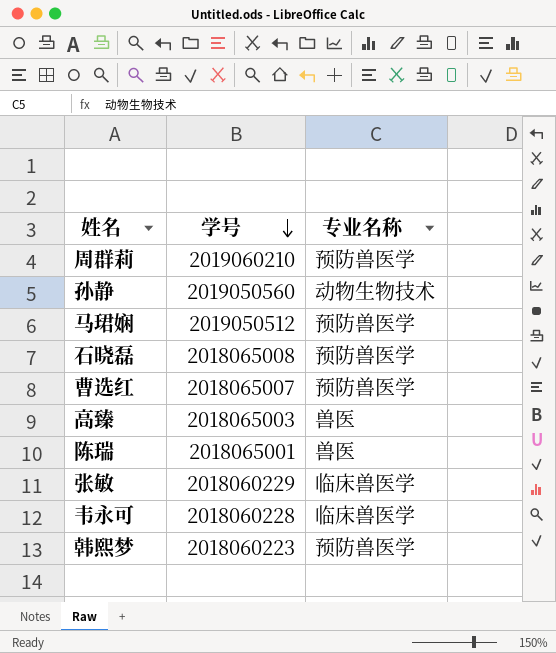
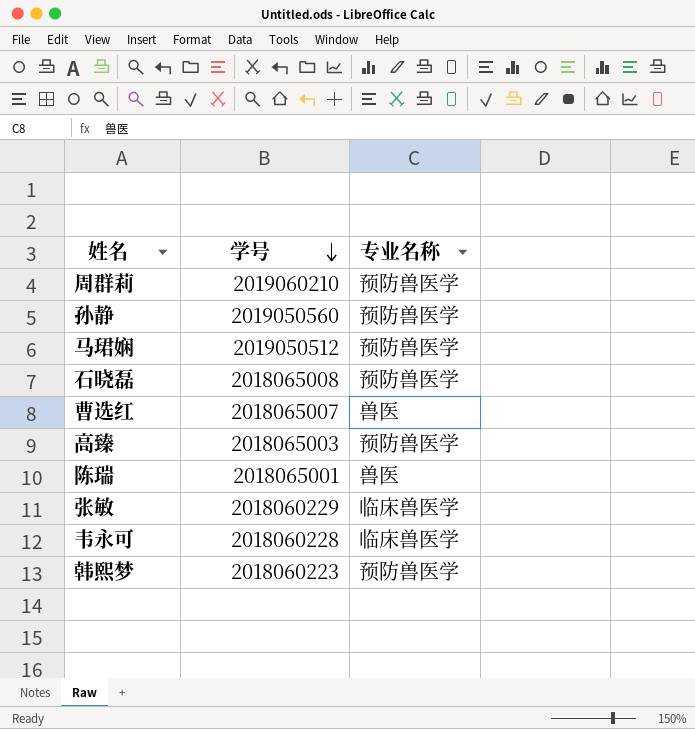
孙静 | 专业名称: 动物生物技术 -> 预防兽医学
曹选红 | 专业名称: 预防兽医学 -> 兽医
高臻 | 专业名称: 兽医 -> 预防兽医学

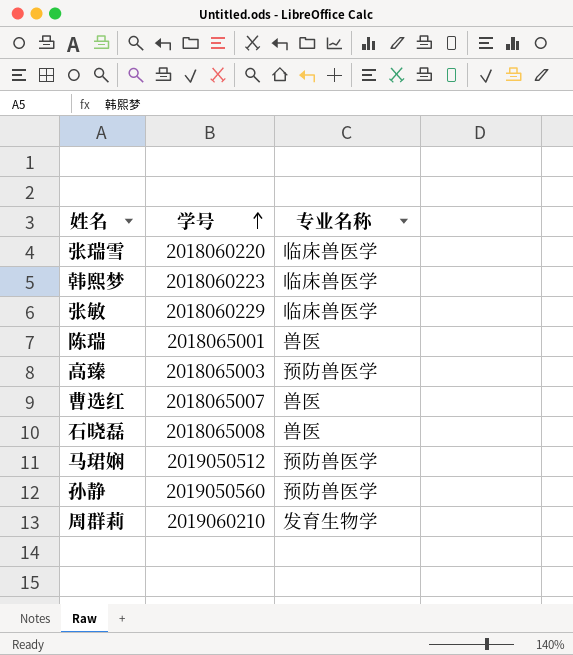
row order: 学号 descending -> 学号 ascending
row 韦永可: 2018060228 | 临床兽医学 -> none
row 张瑞雪: none -> 2018060220 | 临床兽医学
韩熙梦 | 专业名称: 预防兽医学 -> 临床兽医学
石晓磊 | 专业名称: 预防兽医学 -> 兽医
周群莉 | 专业名称: 预防兽医学 -> 发育生物学

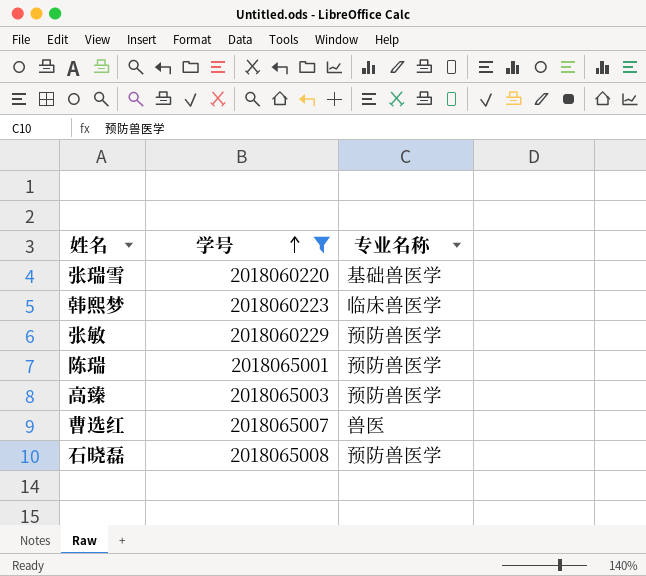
filter: none -> 学号 <= 2018065008
张瑞雪 | 专业名称: 临床兽医学 -> 基础兽医学
张敏 | 专业名称: 临床兽医学 -> 预防兽医学
陈瑞 | 专业名称: 兽医 -> 预防兽医学
石晓磊 | 专业名称: 兽医 -> 预防兽医学

